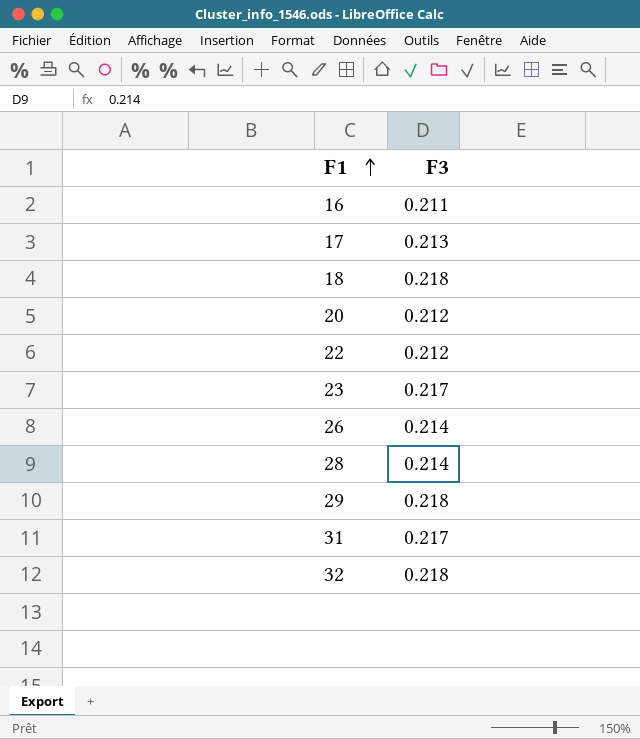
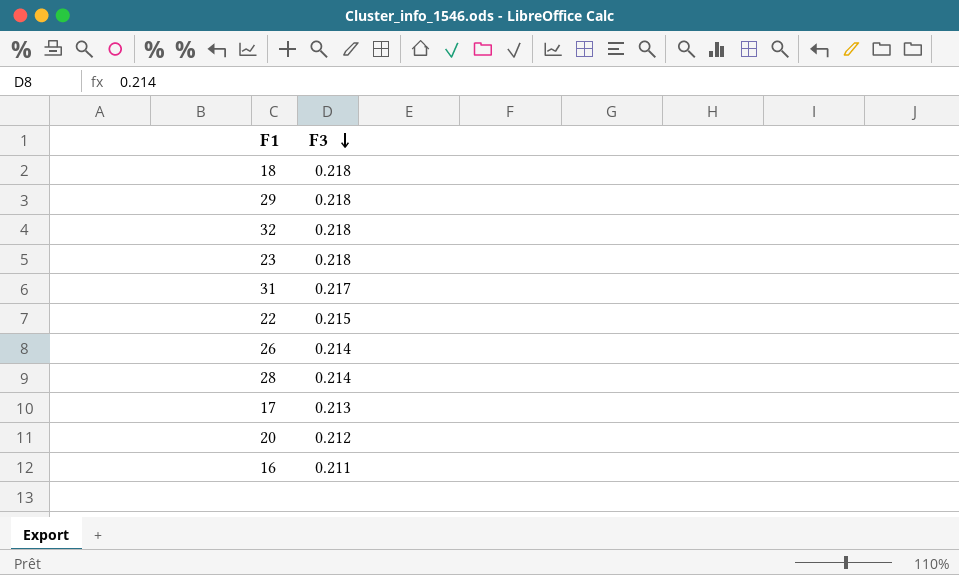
row order: F1 ascending -> F3 descending
23 | F3: 0.217 -> 0.218
22 | F3: 0.212 -> 0.215

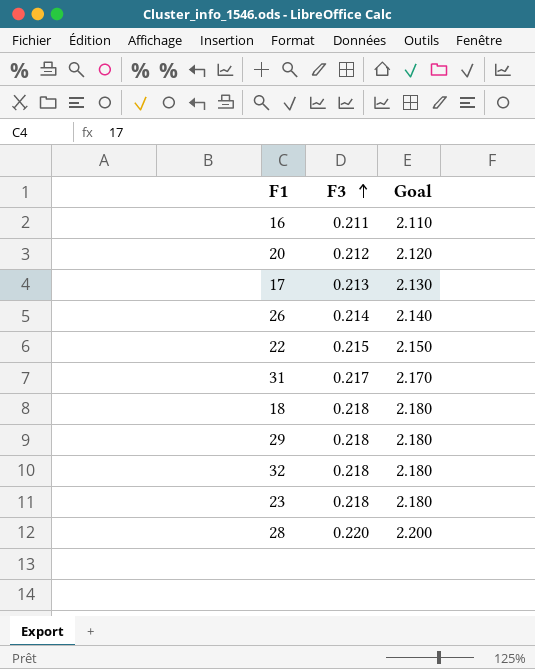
row order: F3 descending -> F3 ascending
column Goal | formula: none -> [F3] * 10
28 | F3: 0.214 -> 0.220

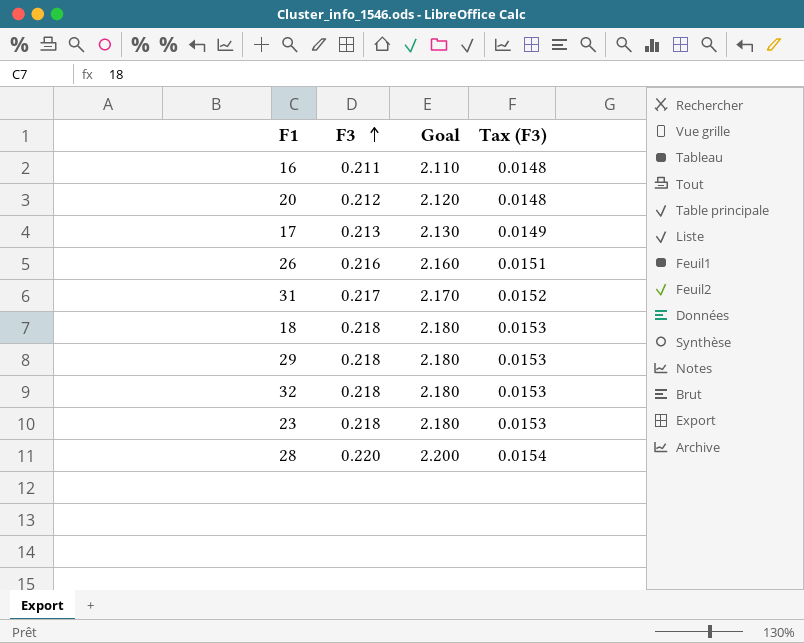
column Tax (F3) | formula: none -> [F3] * 0.07
row 22: 0.215 | 2.150 -> none
26 | F3: 0.214 -> 0.216
26 | Goal: 2.140 -> 2.160

